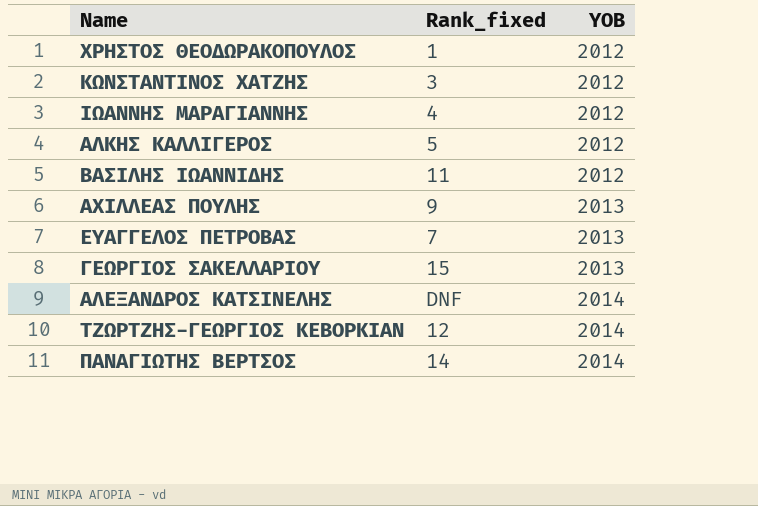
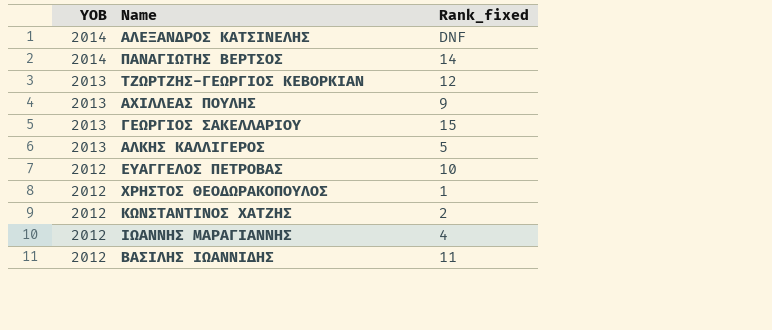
row order: YOB ascending -> YOB descending
column YOB | position: 3 -> 1
ΤΖΩΡΤΖΗΣ-ΓΕΩΡΓΙΟΣ ΚΕΒΟΡΚΙΑΝ | YOB: 2014 -> 2013
ΑΛΚΗΣ ΚΑΛΛΙΓΕΡΟΣ | YOB: 2012 -> 2013
ΕΥΑΓΓΕΛΟΣ ΠΕΤΡΟΒΑΣ | YOB: 2013 -> 2012
ΕΥΑΓΓΕΛΟΣ ΠΕΤΡΟΒΑΣ | Rank_fixed: 7 -> 10
ΚΩΝΣΤΑΝΤΙΝΟΣ ΧΑΤΖΗΣ | Rank_fixed: 3 -> 2

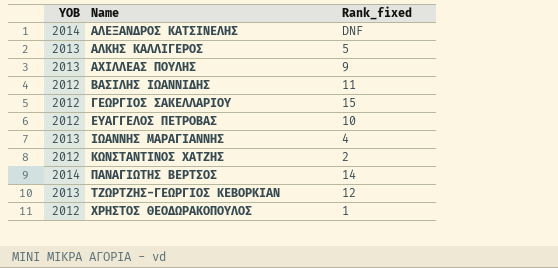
row order: YOB descending -> Name ascending
ΓΕΩΡΓΙΟΣ ΣΑΚΕΛΛΑΡΙΟΥ | YOB: 2013 -> 2012
ΙΩΑΝΝΗΣ ΜΑΡΑΓΙΑΝΝΗΣ | YOB: 2012 -> 2013

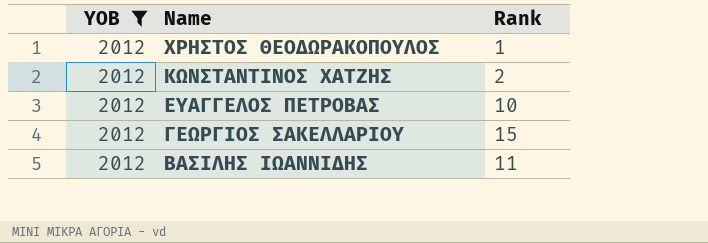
filter: none -> YOB = 2012
row order: Name ascending -> Name descending
column name: Rank_fixed -> Rank

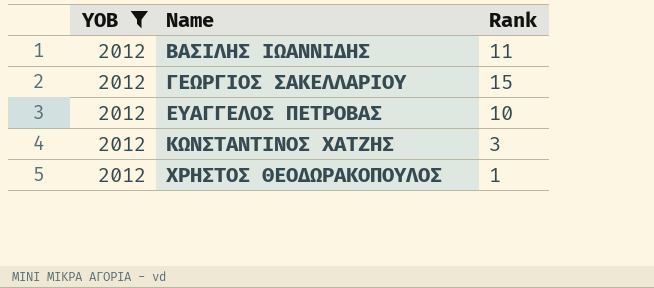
row order: Name descending -> Name ascending
ΚΩΝΣΤΑΝΤΙΝΟΣ ΧΑΤΖΗΣ | Rank: 2 -> 3

